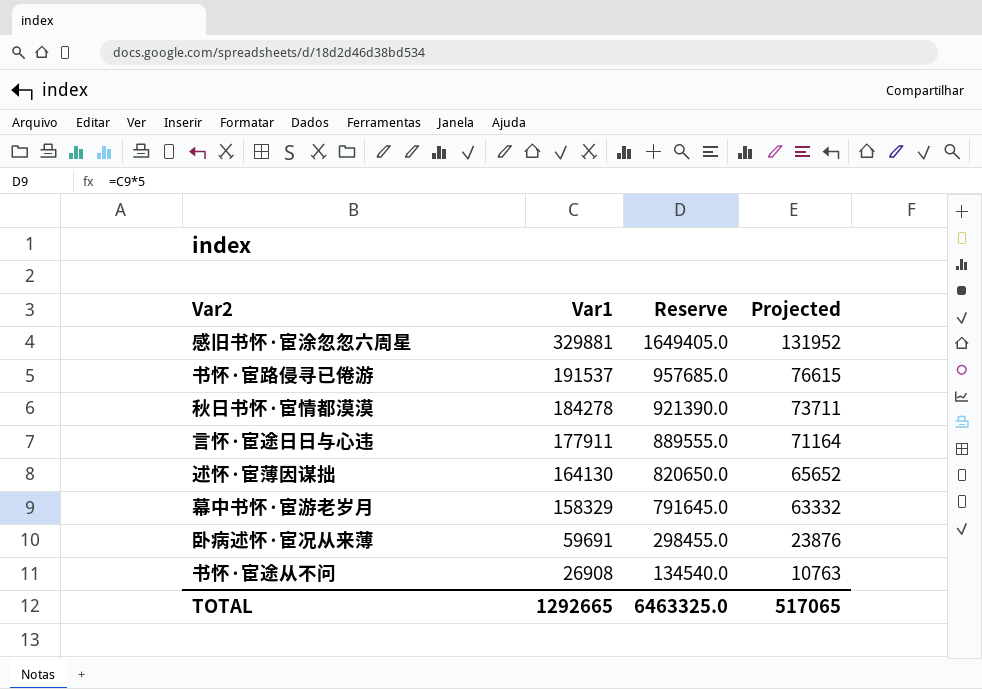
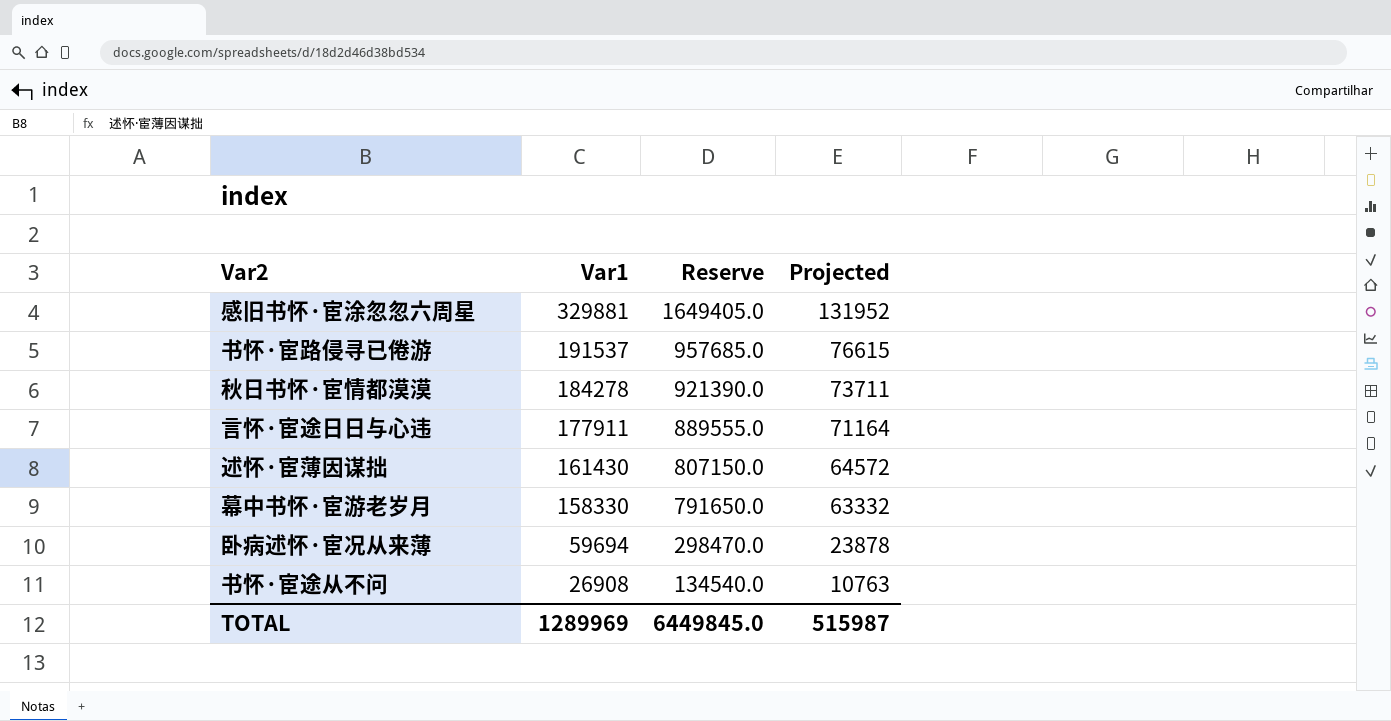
述怀·宦薄因谋拙 | Var1: 164130 -> 161430
述怀·宦薄因谋拙 | Reserve: 820650.0 -> 807150.0
述怀·宦薄因谋拙 | Projected: 65652 -> 64572
幕中书怀·宦游老岁月 | Var1: 158329 -> 158330
幕中书怀·宦游老岁月 | Reserve: 791645.0 -> 791650.0
卧病述怀·宦况从来薄 | Var1: 59691 -> 59694
卧病述怀·宦况从来薄 | Reserve: 298455.0 -> 298470.0
卧病述怀·宦况从来薄 | Projected: 23876 -> 23878
TOTAL | Var1: 1292665 -> 1289969
TOTAL | Reserve: 6463325.0 -> 6449845.0
TOTAL | Projected: 517065 -> 515987

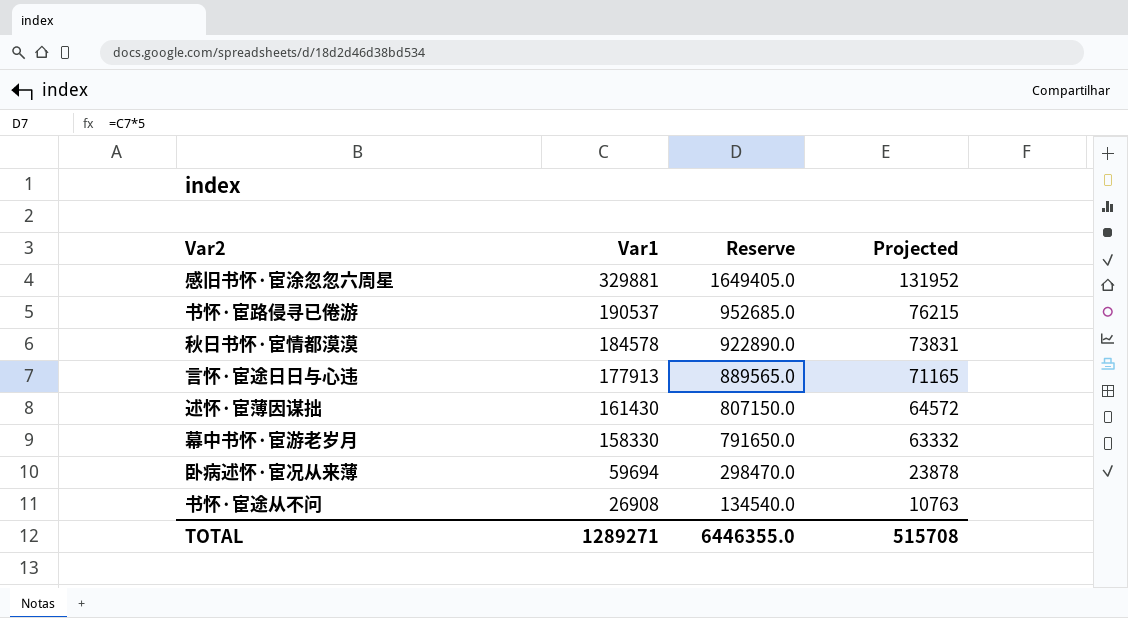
书怀·宦路侵寻已倦游 | Var1: 191537 -> 190537
书怀·宦路侵寻已倦游 | Reserve: 957685.0 -> 952685.0
书怀·宦路侵寻已倦游 | Projected: 76615 -> 76215
秋日书怀·宦情都漠漠 | Var1: 184278 -> 184578
秋日书怀·宦情都漠漠 | Reserve: 921390.0 -> 922890.0
秋日书怀·宦情都漠漠 | Projected: 73711 -> 73831
言怀·宦途日日与心违 | Var1: 177911 -> 177913
言怀·宦途日日与心违 | Reserve: 889555.0 -> 889565.0
言怀·宦途日日与心违 | Projected: 71164 -> 71165
TOTAL | Var1: 1289969 -> 1289271
TOTAL | Reserve: 6449845.0 -> 6446355.0
TOTAL | Projected: 515987 -> 515708

